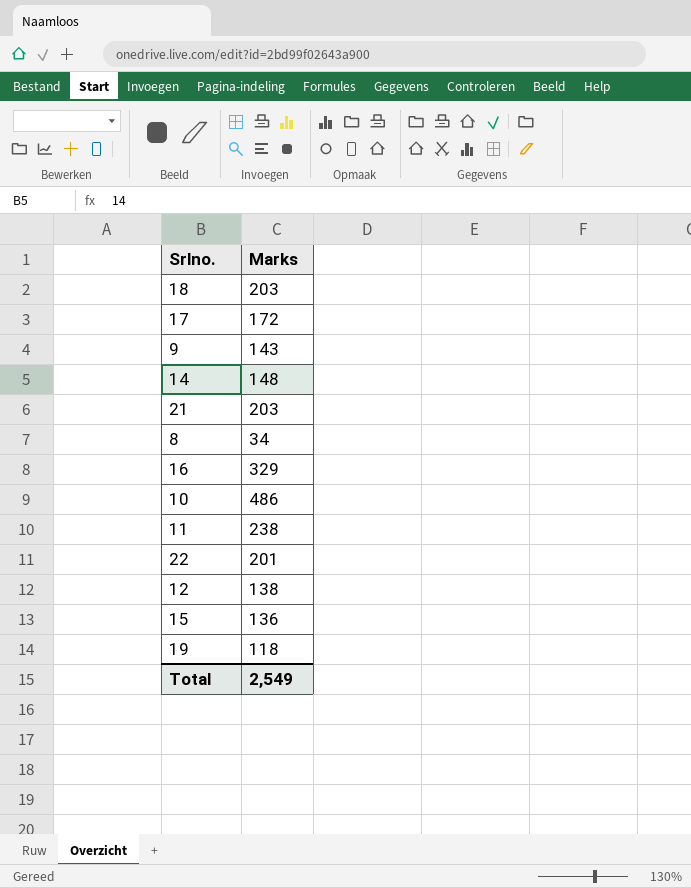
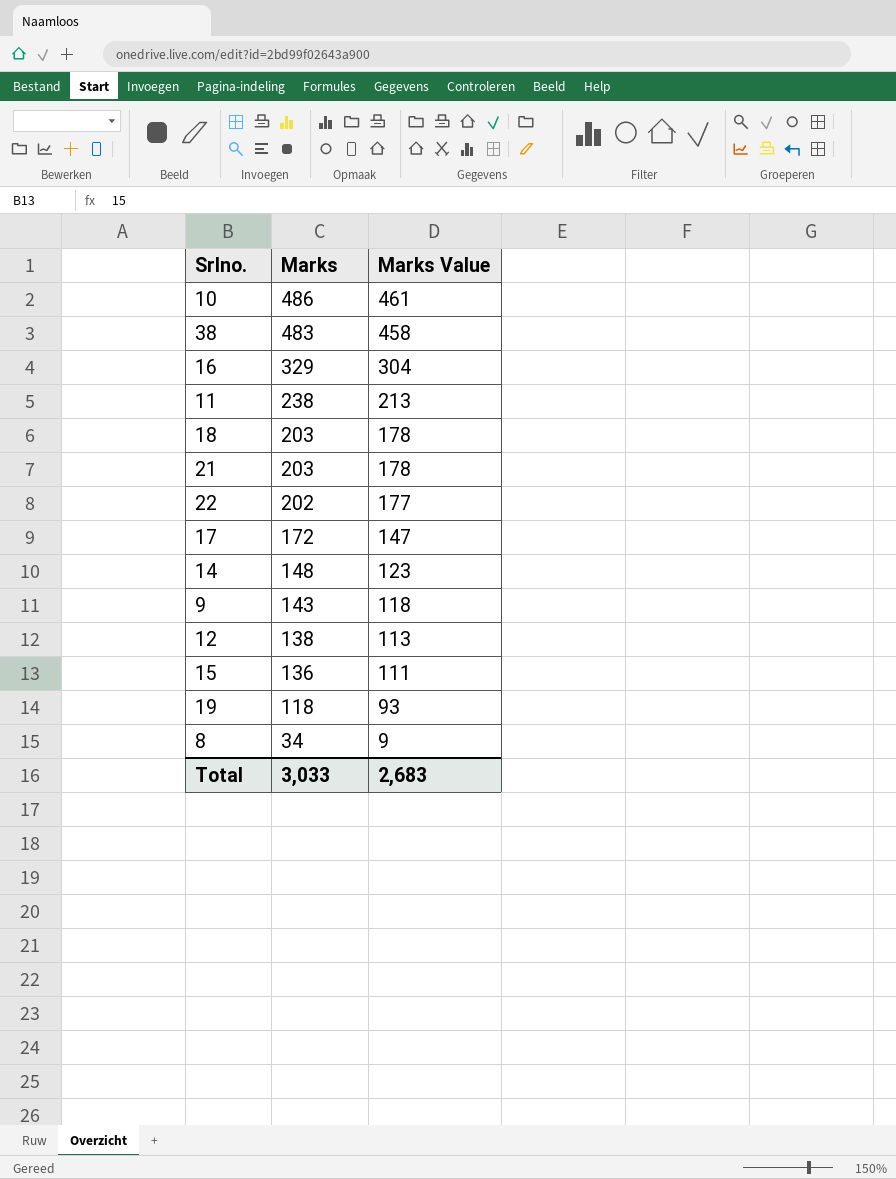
row order: none -> Marks descending
column Marks Value | formula: none -> [Marks] - 25
row 38: none -> 483 | 458
22 | Marks: 201 -> 202
Total | Marks: 2,549 -> 3,033

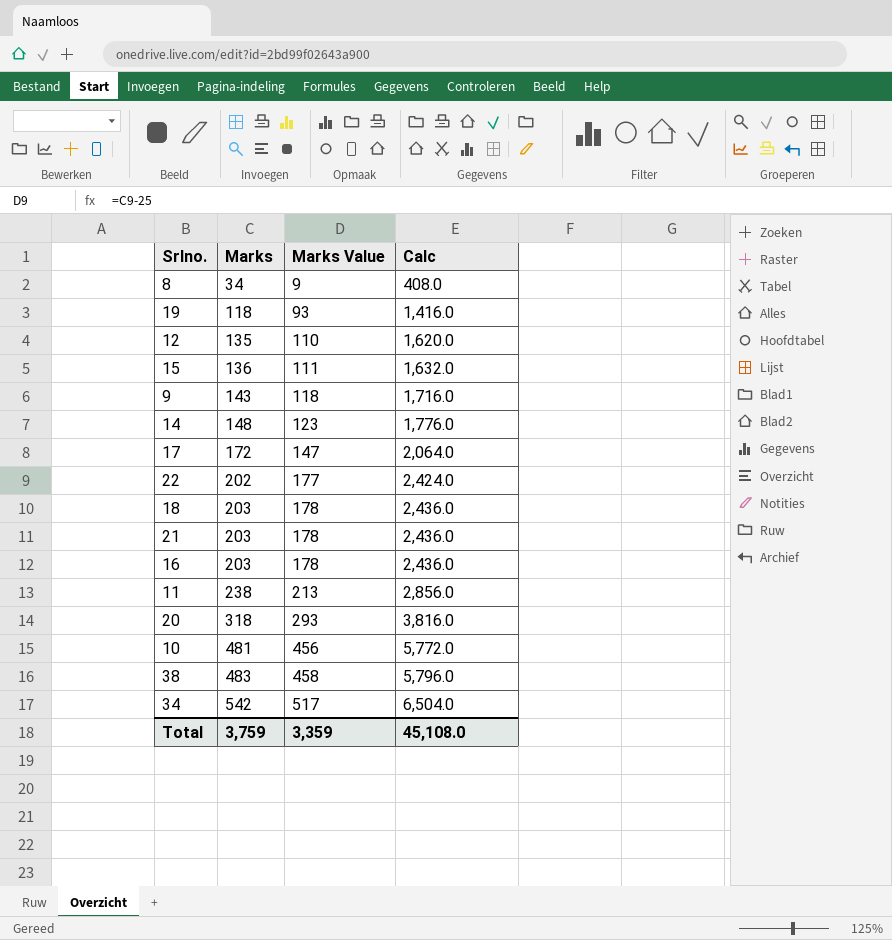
row order: Marks descending -> Marks ascending
column Calc | formula: none -> [Marks] * 12
12 | Marks: 138 -> 135
12 | Marks Value: 113 -> 110
16 | Marks: 329 -> 203
16 | Marks Value: 304 -> 178
row 20: none -> 318 | 293 | 3,816.0
10 | Marks: 486 -> 481
10 | Marks Value: 461 -> 456
row 34: none -> 542 | 517 | 6,504.0
Total | Marks: 3,033 -> 3,759
Total | Marks Value: 2,683 -> 3,359

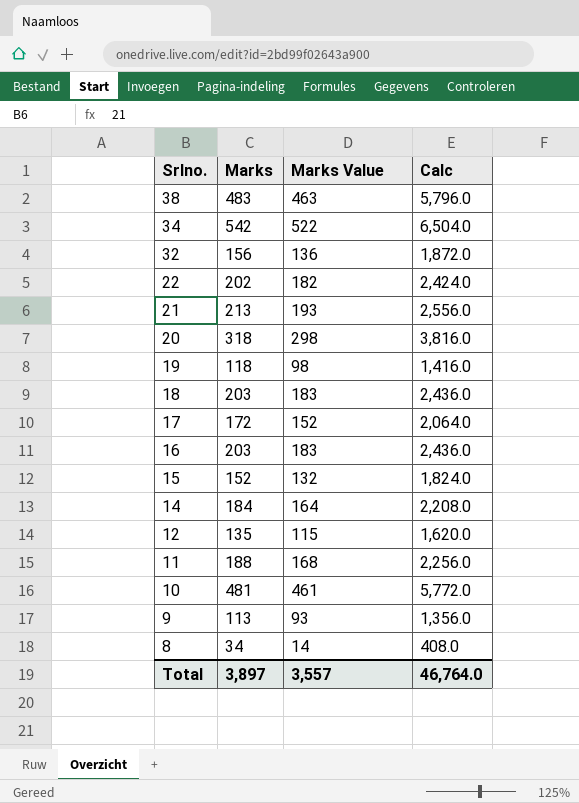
row order: Marks ascending -> Srlno. descending
column Marks Value | formula: [Marks] - 25 -> [Marks] - 20
row 32: none -> 156 | 136 | 1,872.0
21 | Marks: 203 -> 213
21 | Calc: 2,436.0 -> 2,556.0
15 | Marks: 136 -> 152
15 | Calc: 1,632.0 -> 1,824.0
14 | Marks: 148 -> 184
14 | Calc: 1,776.0 -> 2,208.0
11 | Marks: 238 -> 188
11 | Calc: 2,856.0 -> 2,256.0
9 | Marks: 143 -> 113
9 | Calc: 1,716.0 -> 1,356.0
Total | Marks: 3,759 -> 3,897
Total | Marks Value: 3,359 -> 3,557
Total | Calc: 45,108.0 -> 46,764.0

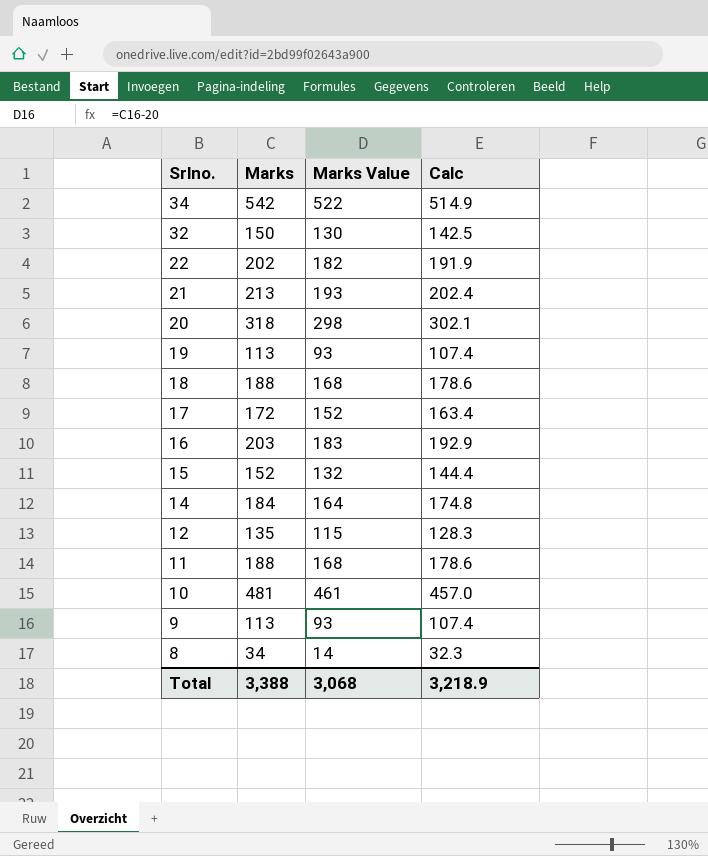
column Calc | formula: [Marks] * 12 -> [Marks] * 0.95
row 38: 483 | 463 | 5,796.0 -> none
32 | Marks: 156 -> 150
32 | Marks Value: 136 -> 130
19 | Marks: 118 -> 113
19 | Marks Value: 98 -> 93
18 | Marks: 203 -> 188
18 | Marks Value: 183 -> 168
Total | Marks: 3,897 -> 3,388
Total | Marks Value: 3,557 -> 3,068
Total | Calc: 46,764.0 -> 3,218.9

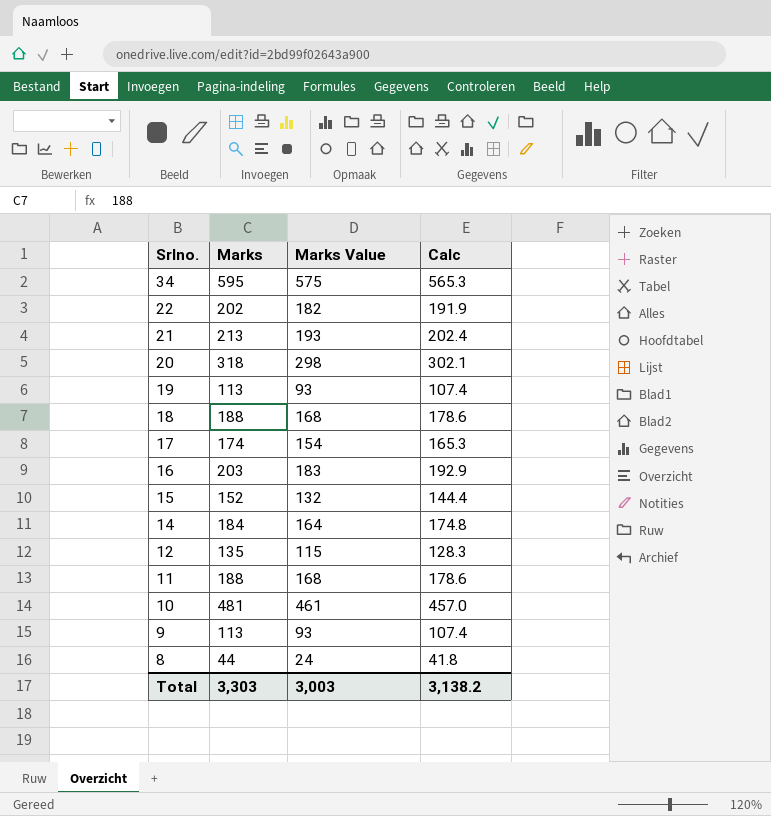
row 32: 150 | 130 | 142.5 -> none
34 | Marks: 542 -> 595
34 | Marks Value: 522 -> 575
34 | Calc: 514.9 -> 565.3
17 | Marks: 172 -> 174
17 | Marks Value: 152 -> 154
17 | Calc: 163.4 -> 165.3
8 | Marks: 34 -> 44
8 | Marks Value: 14 -> 24
8 | Calc: 32.3 -> 41.8
Total | Marks: 3,388 -> 3,303
Total | Marks Value: 3,068 -> 3,003
Total | Calc: 3,218.9 -> 3,138.2

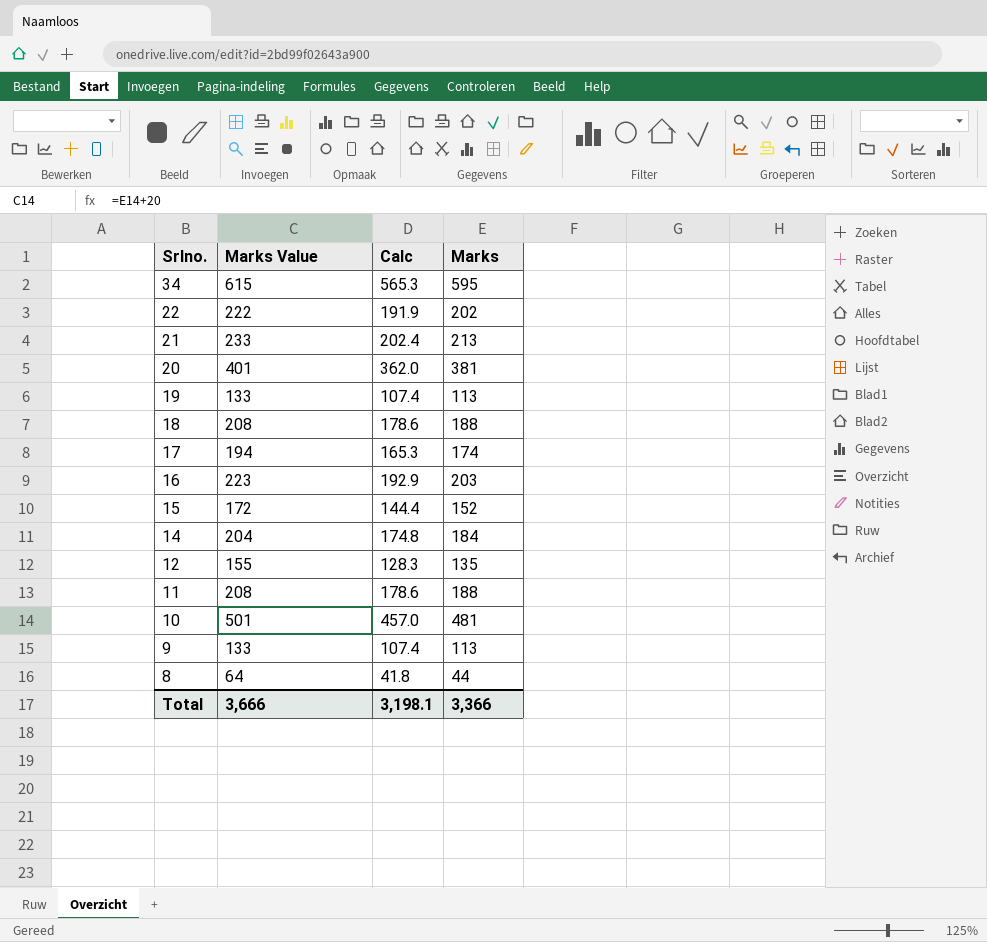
column Marks Value | formula: [Marks] - 20 -> [Marks] + 20
column Marks | position: 2 -> 4
20 | Calc: 302.1 -> 362.0
20 | Marks: 318 -> 381
Total | Marks Value: 3,003 -> 3,666
Total | Calc: 3,138.2 -> 3,198.1
Total | Marks: 3,303 -> 3,366

